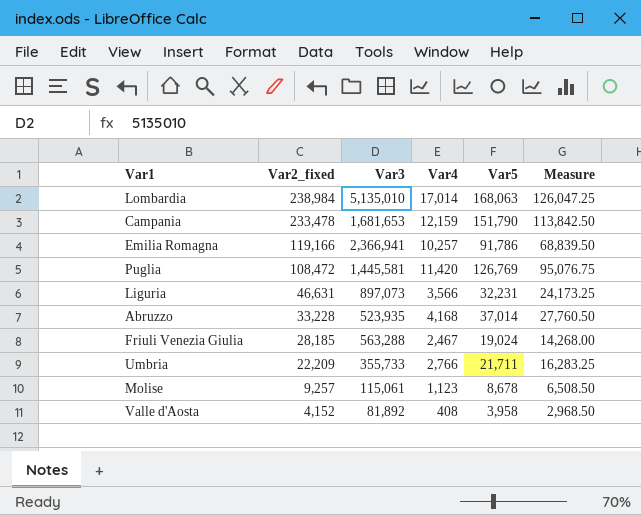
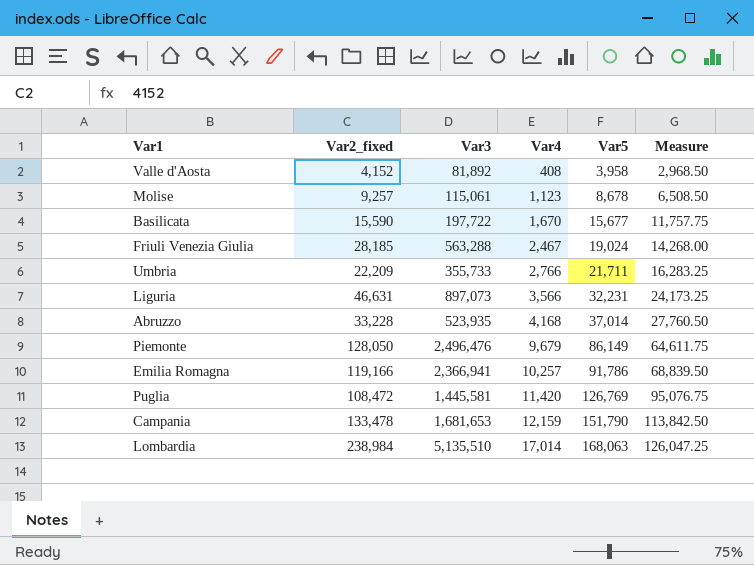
row order: Var2_fixed descending -> Var4 ascending
row Basilicata: none -> 15,590 | 197,722 | 1,670 | 15,677 | 11,757.75
row Piemonte: none -> 128,050 | 2,496,476 | 9,679 | 86,149 | 64,611.75
Campania | Var2_fixed: 233,478 -> 133,478
Lombardia | Var3: 5,135,010 -> 5,135,510

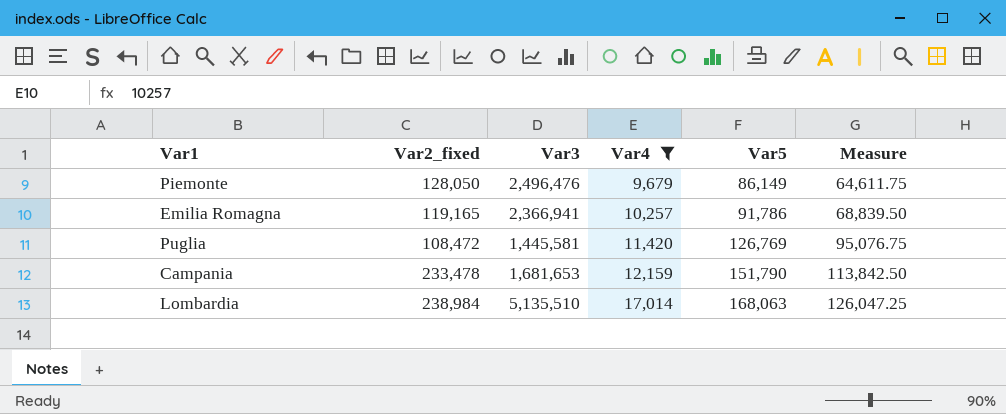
filter: none -> Var4 >= 9,679
Emilia Romagna | Var2_fixed: 119,166 -> 119,165
Campania | Var2_fixed: 133,478 -> 233,478

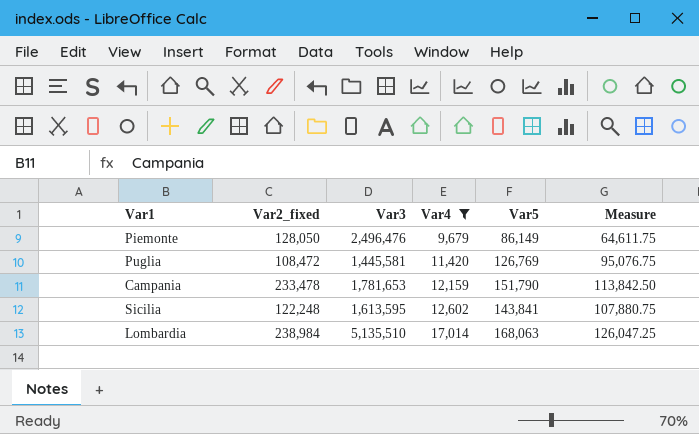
row Emilia Romagna: 119,165 | 2,366,941 | 10,257 | 91,786 | 68,839.50 -> none
Campania | Var3: 1,681,653 -> 1,781,653
row Sicilia: none -> 122,248 | 1,613,595 | 12,602 | 143,841 | 107,880.75

